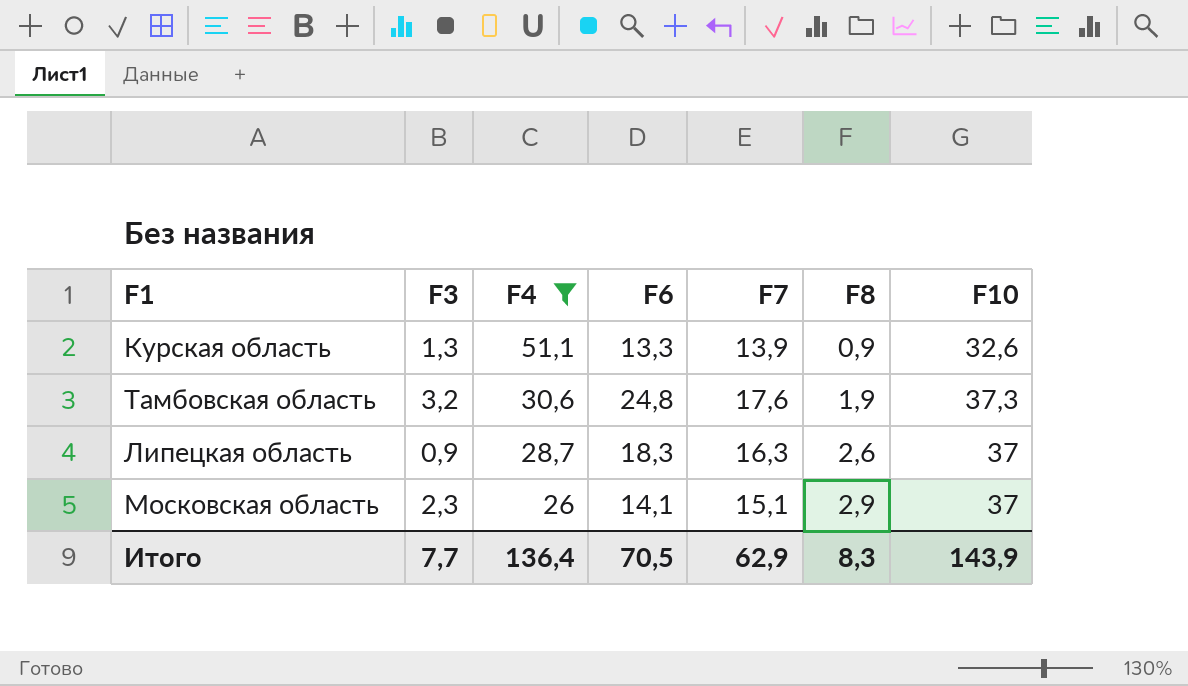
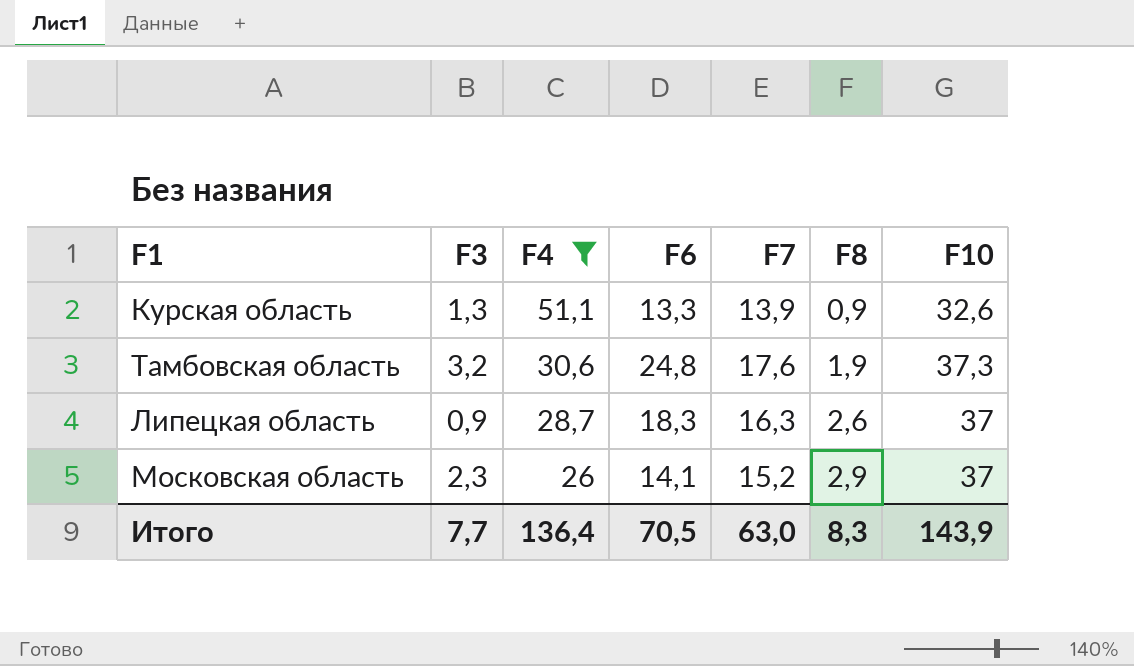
Московская область | F7: 15,1 -> 15,2
Итого | F7: 62,9 -> 63,0

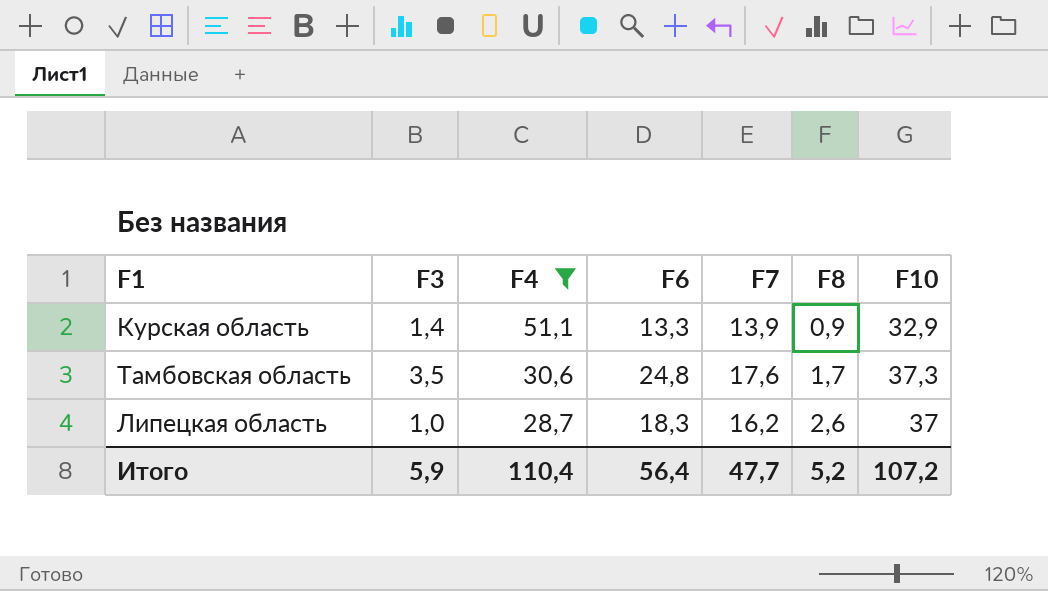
row Московская область: 2,3 | 26 | 14,1 | 15,2 | 2,9 | 37 -> none
Курская область | F3: 1,3 -> 1,4
Курская область | F10: 32,6 -> 32,9
Тамбовская область | F3: 3,2 -> 3,5
Тамбовская область | F8: 1,9 -> 1,7
Липецкая область | F3: 0,9 -> 1,0
Липецкая область | F7: 16,3 -> 16,2
Итого | F3: 7,7 -> 5,9
Итого | F4: 136,4 -> 110,4
Итого | F6: 70,5 -> 56,4
Итого | F7: 63,0 -> 47,7
Итого | F8: 8,3 -> 5,2
Итого | F10: 143,9 -> 107,2

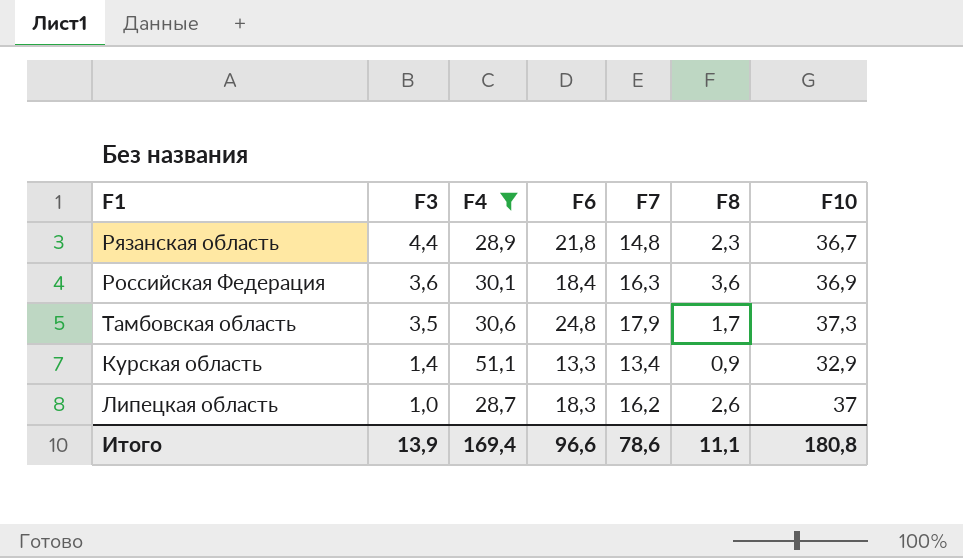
row order: F4 descending -> F3 descending
row Рязанская область: none -> 4,4 | 28,9 | 21,8 | 14,8 | 2,3 | 36,7
row Российская Федерация: none -> 3,6 | 30,1 | 18,4 | 16,3 | 3,6 | 36,9
Тамбовская область | F7: 17,6 -> 17,9
Курская область | F7: 13,9 -> 13,4
Итого | F3: 5,9 -> 13,9
Итого | F4: 110,4 -> 169,4
Итого | F6: 56,4 -> 96,6
Итого | F7: 47,7 -> 78,6
Итого | F8: 5,2 -> 11,1
Итого | F10: 107,2 -> 180,8

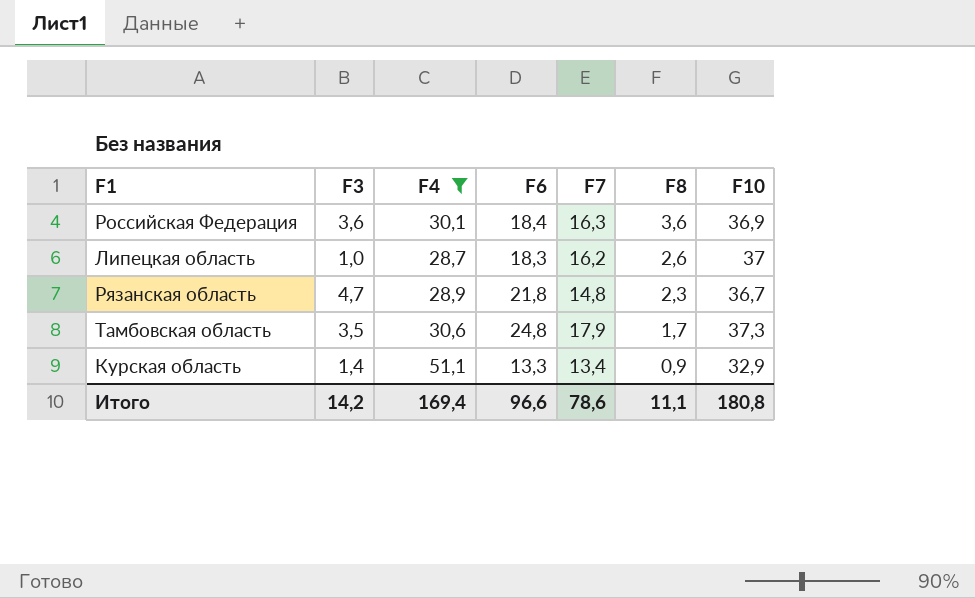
row order: F3 descending -> F8 descending
Рязанская область | F3: 4,4 -> 4,7
Итого | F3: 13,9 -> 14,2

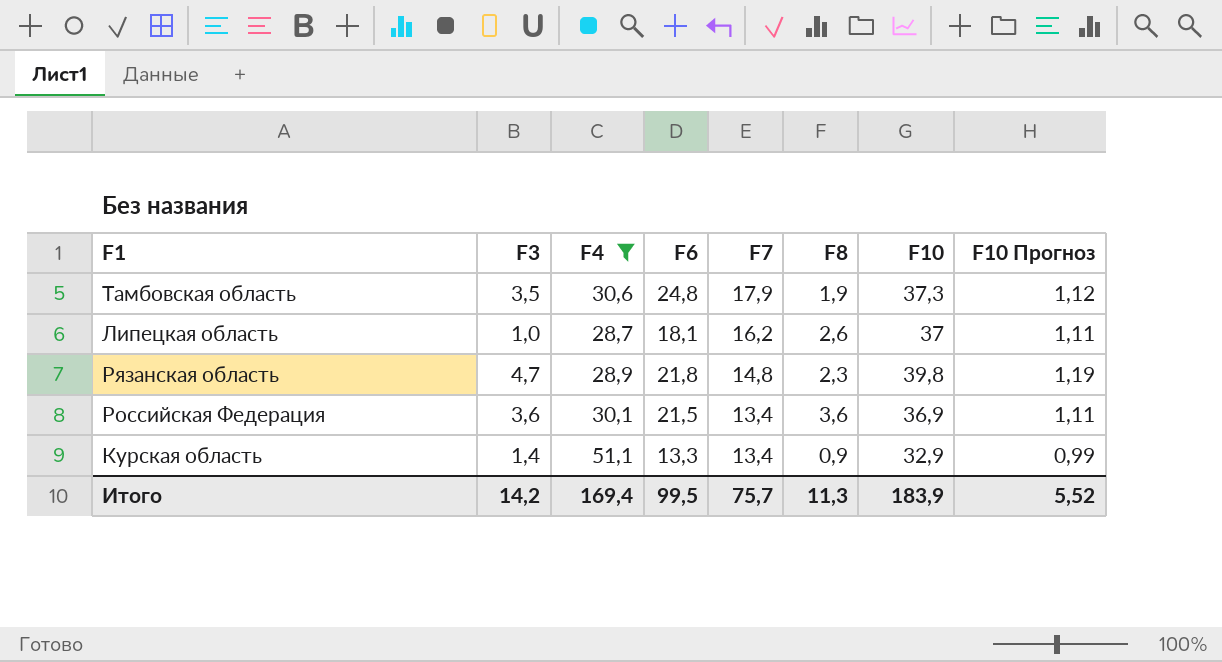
row order: F8 descending -> F7 descending
column F10 Прогноз | formula: none -> [F10] * 0,03
Тамбовская область | F8: 1,7 -> 1,9
Липецкая область | F6: 18,3 -> 18,1
Рязанская область | F10: 36,7 -> 39,8
Российская Федерация | F6: 18,4 -> 21,5
Российская Федерация | F7: 16,3 -> 13,4
Итого | F6: 96,6 -> 99,5
Итого | F7: 78,6 -> 75,7
Итого | F8: 11,1 -> 11,3
Итого | F10: 180,8 -> 183,9

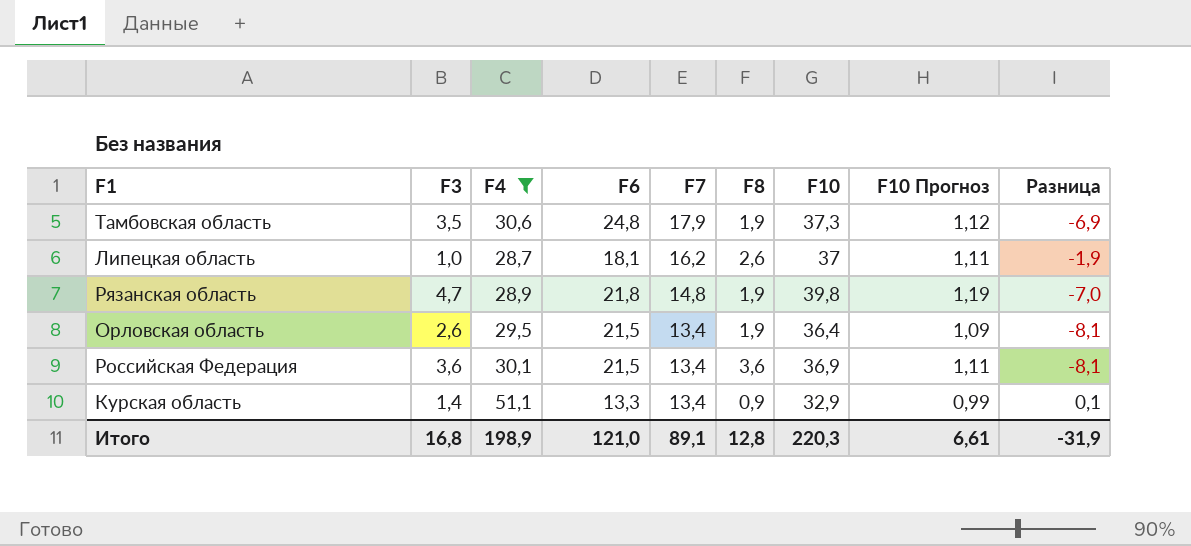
column Разница | formula: none -> [F7] - [F6]
Рязанская область | F8: 2,3 -> 1,9
row Орловская область: none -> 2,6 | 29,5 | 21,5 | 13,4 | 1,9 | 36,4 | 1,09 | -8,1
Итого | F3: 14,2 -> 16,8
Итого | F4: 169,4 -> 198,9
Итого | F6: 99,5 -> 121,0
Итого | F7: 75,7 -> 89,1
Итого | F8: 11,3 -> 12,8
Итого | F10: 183,9 -> 220,3
Итого | F10 Прогноз: 5,52 -> 6,61

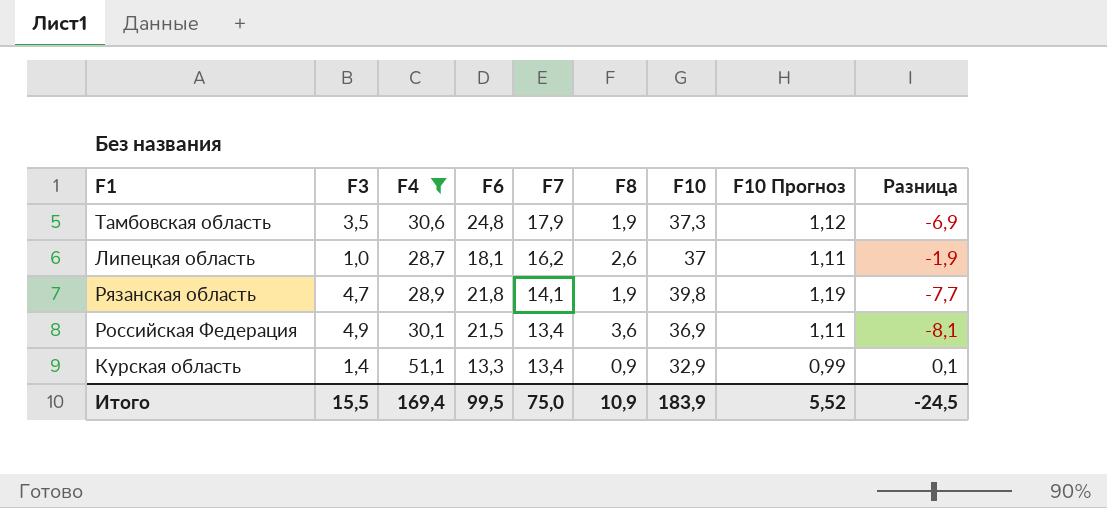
row Орловская область: 2,6 | 29,5 | 21,5 | 13,4 | 1,9 | 36,4 | 1,09 | -8,1 -> none
Рязанская область | F7: 14,8 -> 14,1
Рязанская область | Разница: -7,0 -> -7,7
Российская Федерация | F3: 3,6 -> 4,9
Итого | F3: 16,8 -> 15,5
Итого | F4: 198,9 -> 169,4
Итого | F6: 121,0 -> 99,5
Итого | F7: 89,1 -> 75,0
Итого | F8: 12,8 -> 10,9
Итого | F10: 220,3 -> 183,9
Итого | F10 Прогноз: 6,61 -> 5,52
Итого | Разница: -31,9 -> -24,5

